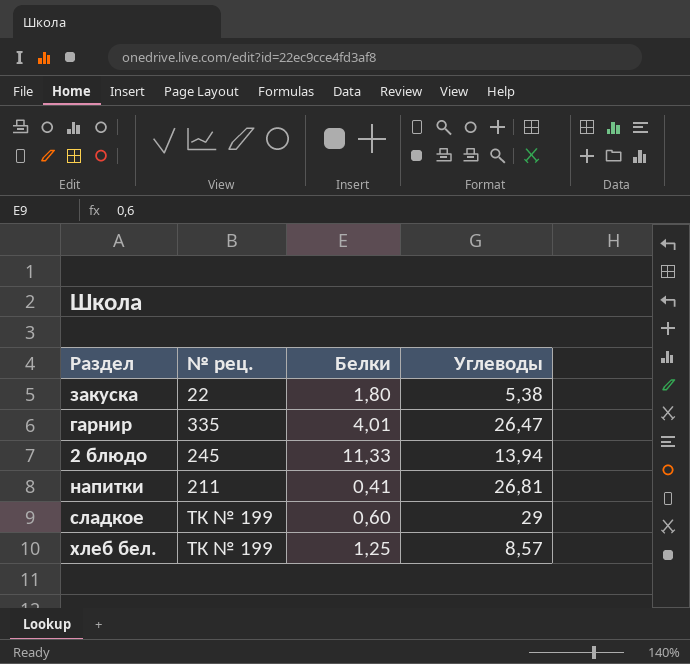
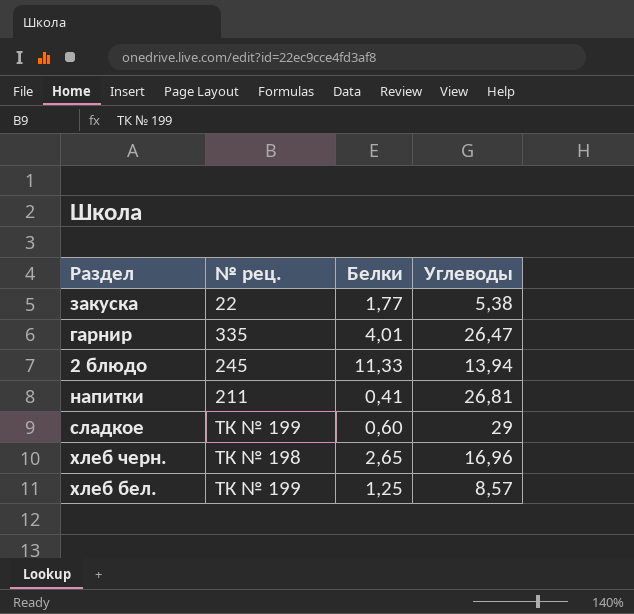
закуска | Белки: 1,80 -> 1,77
row хлеб черн.: none -> ТК № 198 | 2,65 | 16,96

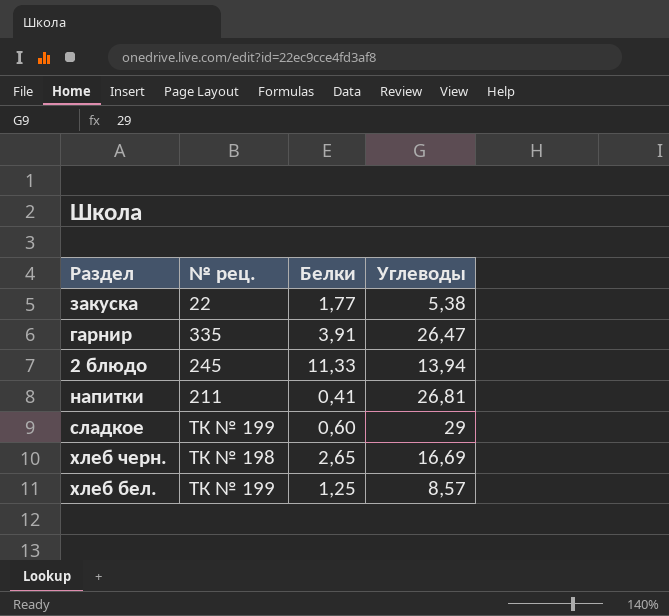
гарнир | Белки: 4,01 -> 3,91
хлеб черн. | Углеводы: 16,96 -> 16,69

